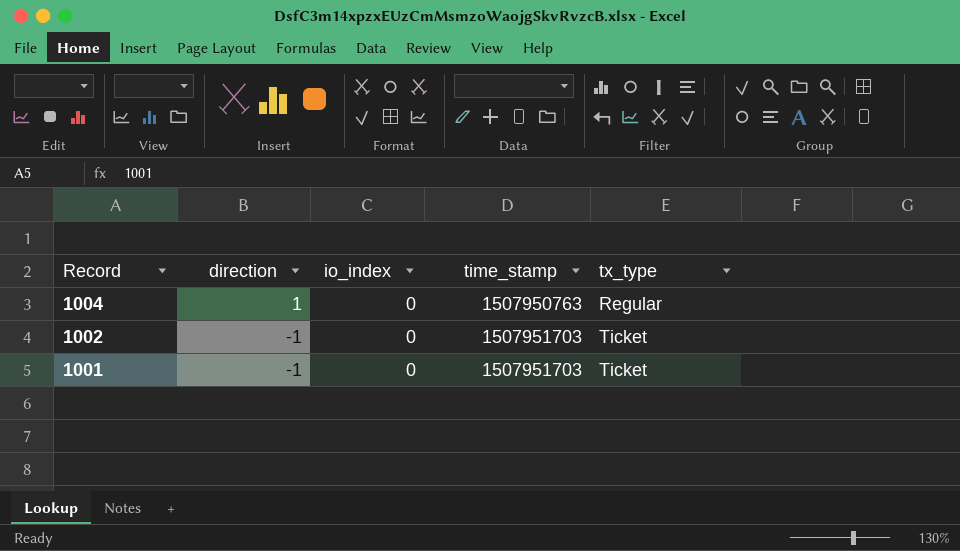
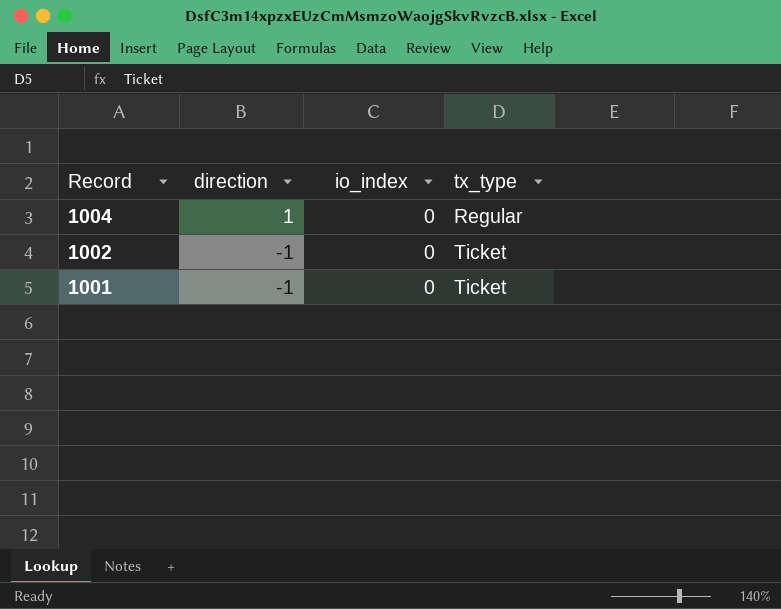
column time_stamp | position: 4 -> none

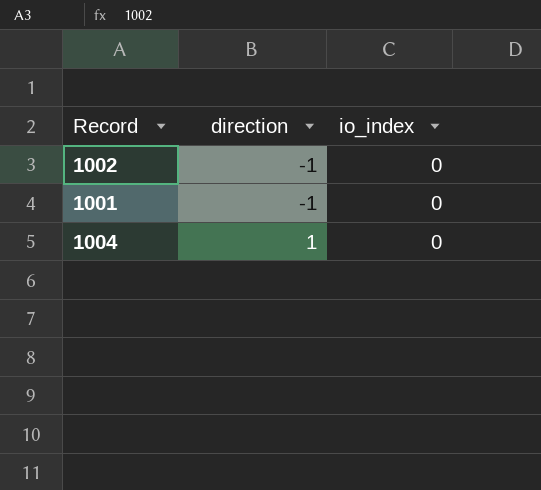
row order: Record descending -> direction ascending
column tx_type | position: 4 -> none

